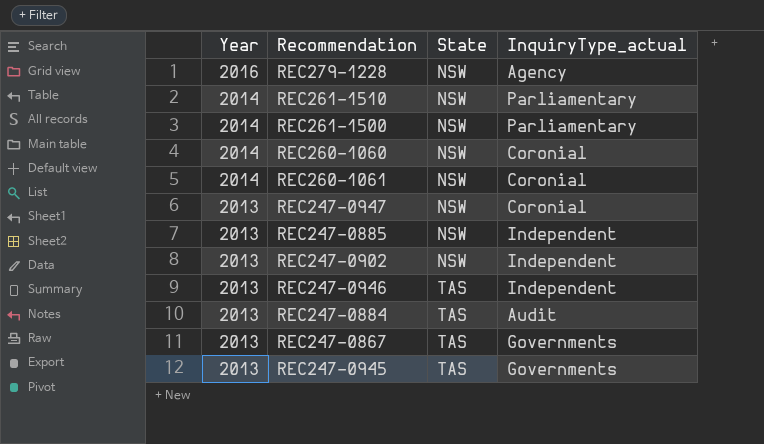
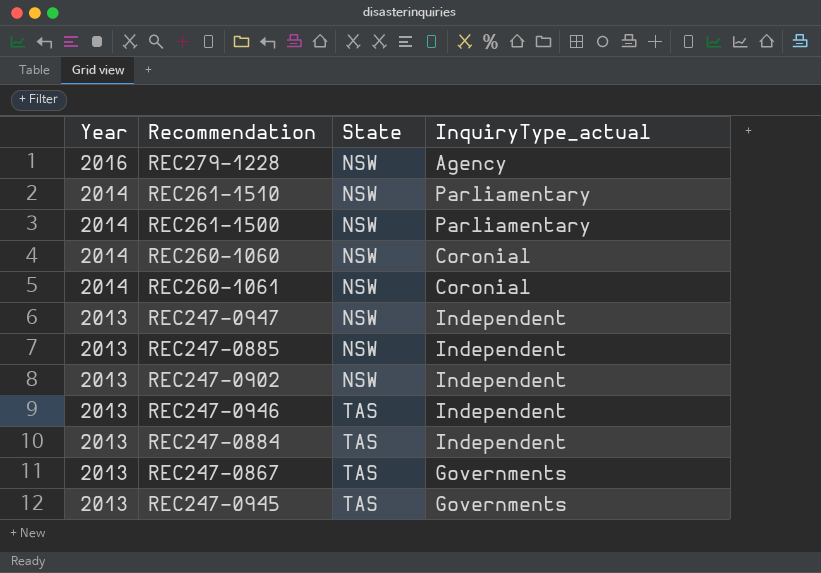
REC247-0947 | InquiryType_actual: Coronial -> Independent
REC247-0884 | InquiryType_actual: Audit -> Independent

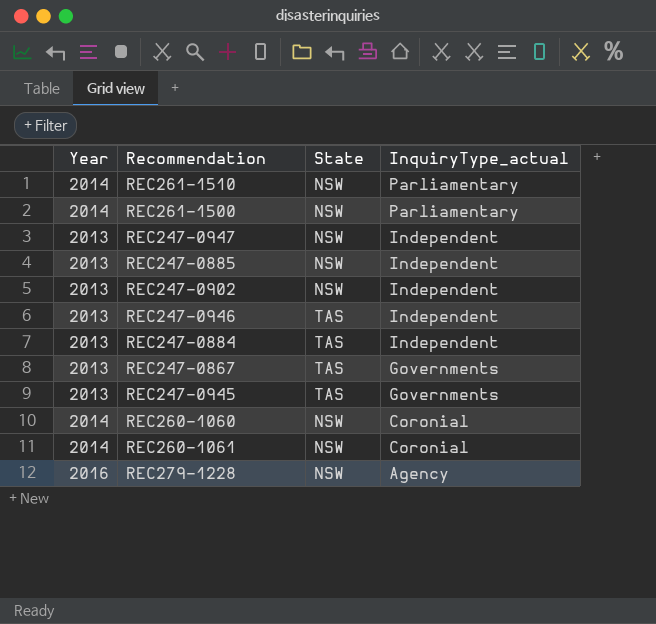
row order: Year descending -> InquiryType_actual descending

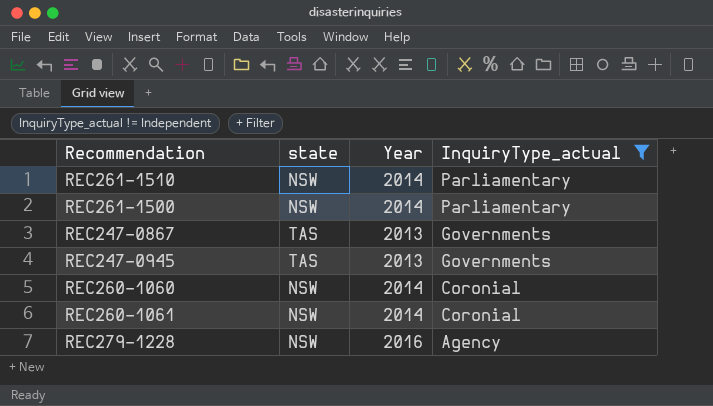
filter: none -> InquiryType_actual != Independent
column name: State -> state
column Year | position: 1 -> 3

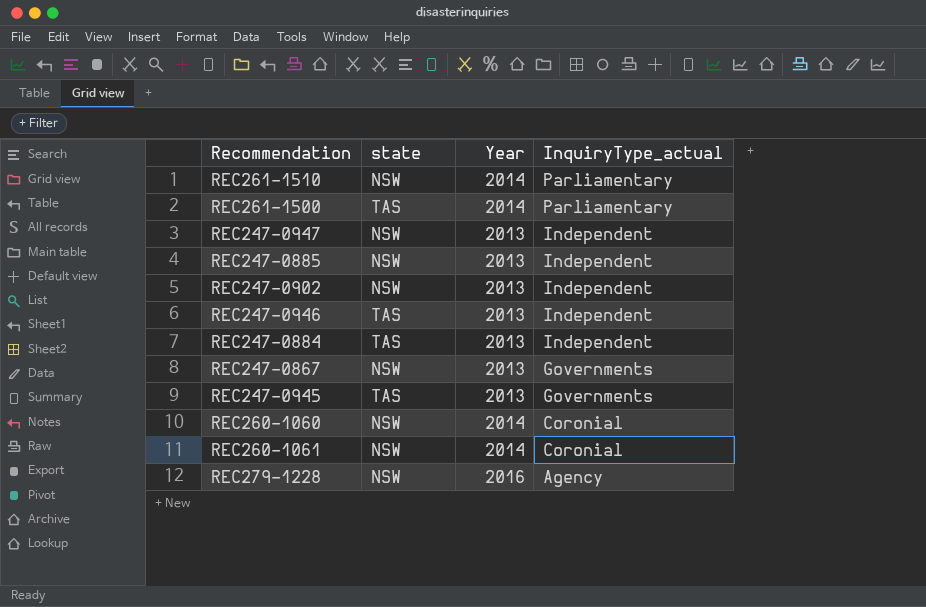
filter: InquiryType_actual != Independent -> none
REC261-1500 | state: NSW -> TAS
REC247-0867 | state: TAS -> NSW

